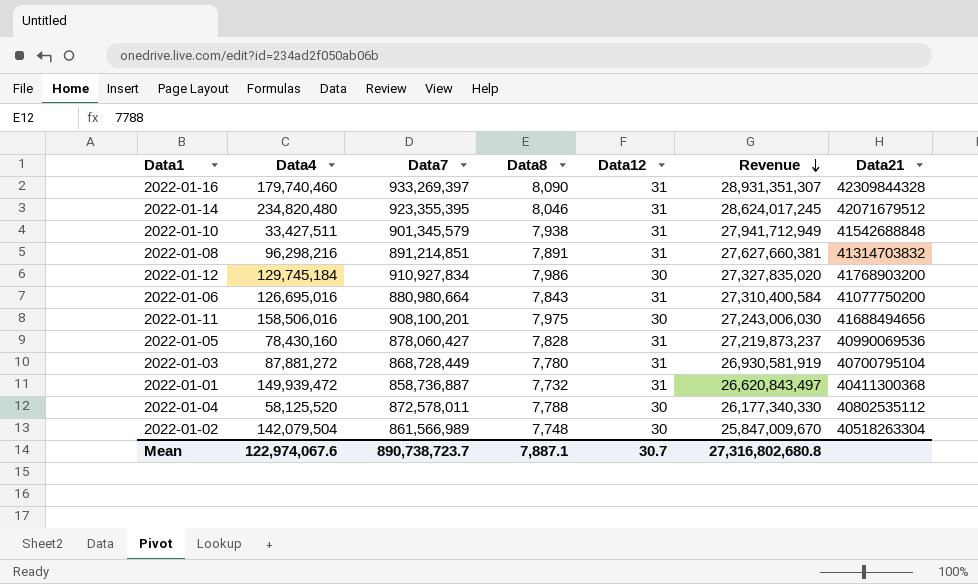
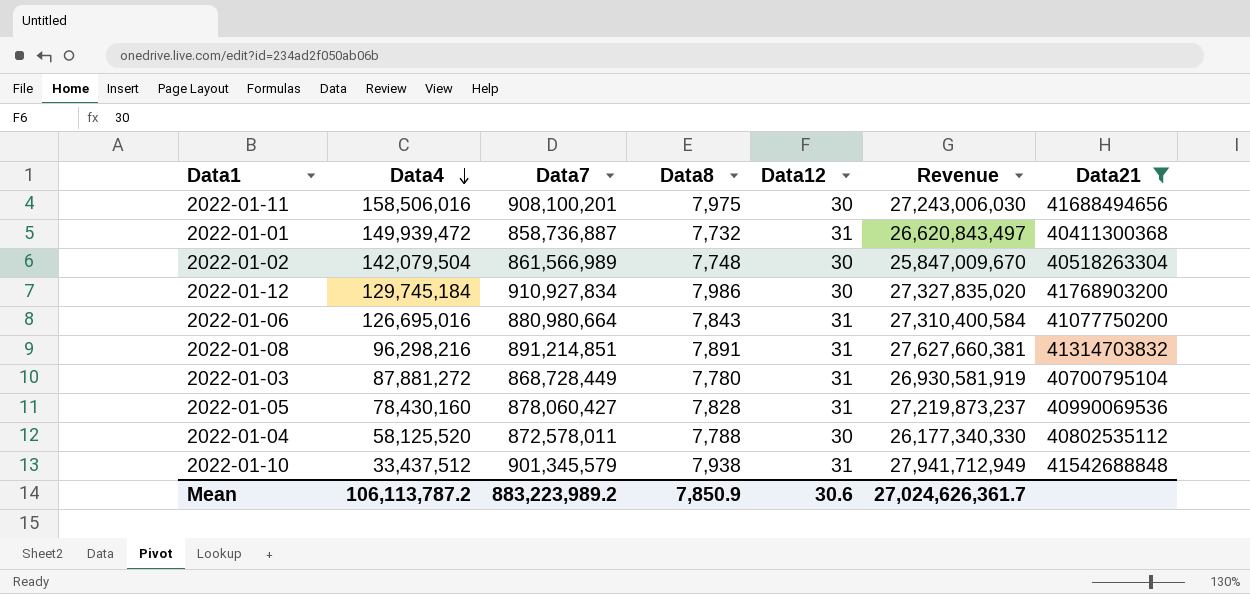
filter: none -> Data21 <= 41768903200
row order: Revenue descending -> Data4 descending
2022-01-10 | Data4: 33,427,511 -> 33,437,512
Mean | Data4: 122,974,067.6 -> 106,113,787.2
Mean | Data7: 890,738,723.7 -> 883,223,989.2
Mean | Data8: 7,887.1 -> 7,850.9
Mean | Data12: 30.7 -> 30.6
Mean | Revenue: 27,316,802,680.8 -> 27,024,626,361.7

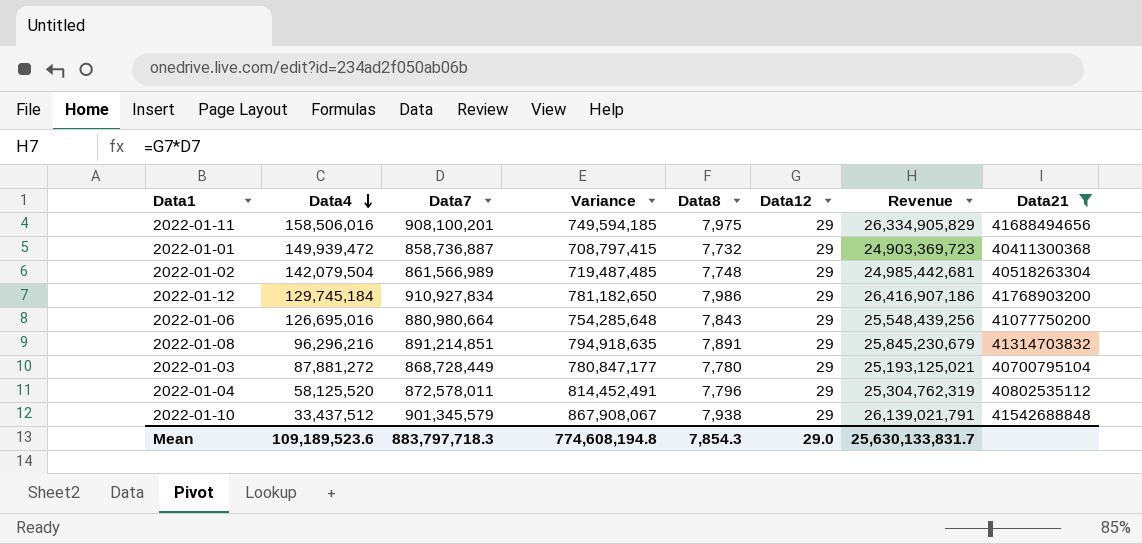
column Variance | formula: none -> [Data7] - [Data4]
row 2022-01-05: 78,430,160 | 878,060,427 | 7,828 | 31 | 27,219,873,237 | 40990069536 -> none
2022-01-11 | Data12: 30 -> 29
2022-01-11 | Revenue: 27,243,006,030 -> 26,334,905,829
2022-01-01 | Data12: 31 -> 29
2022-01-01 | Revenue: 26,620,843,497 -> 24,903,369,723
2022-01-02 | Data12: 30 -> 29
2022-01-02 | Revenue: 25,847,009,670 -> 24,985,442,681
2022-01-12 | Data12: 30 -> 29
2022-01-12 | Revenue: 27,327,835,020 -> 26,416,907,186
2022-01-06 | Data12: 31 -> 29
2022-01-06 | Revenue: 27,310,400,584 -> 25,548,439,256
2022-01-08 | Data4: 96,298,216 -> 96,296,216
2022-01-08 | Data12: 31 -> 29
2022-01-08 | Revenue: 27,627,660,381 -> 25,845,230,679
2022-01-03 | Data12: 31 -> 29
2022-01-03 | Revenue: 26,930,581,919 -> 25,193,125,021
2022-01-04 | Data8: 7,788 -> 7,796
2022-01-04 | Data12: 30 -> 29
2022-01-04 | Revenue: 26,177,340,330 -> 25,304,762,319
2022-01-10 | Data12: 31 -> 29
2022-01-10 | Revenue: 27,941,712,949 -> 26,139,021,791
Mean | Data4: 106,113,787.2 -> 109,189,523.6
Mean | Data7: 883,223,989.2 -> 883,797,718.3
Mean | Data8: 7,850.9 -> 7,854.3
Mean | Data12: 30.6 -> 29.0
Mean | Revenue: 27,024,626,361.7 -> 25,630,133,831.7

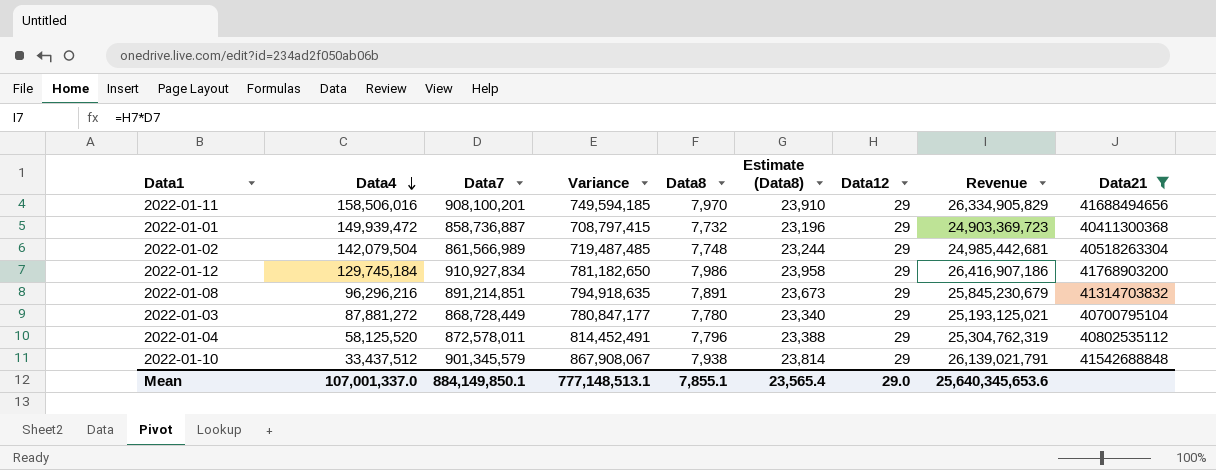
column Estimate (Data8) | formula: none -> [Data8] * 3
row 2022-01-06: 126,695,016 | 880,980,664 | 754,285,648 | 7,843 | 29 | 25,548,439,256 | 41077750200 -> none
2022-01-11 | Data8: 7,975 -> 7,970
Mean | Data4: 109,189,523.6 -> 107,001,337.0
Mean | Data7: 883,797,718.3 -> 884,149,850.1
Mean | Variance: 774,608,194.8 -> 777,148,513.1
Mean | Data8: 7,854.3 -> 7,855.1
Mean | Revenue: 25,630,133,831.7 -> 25,640,345,653.6

